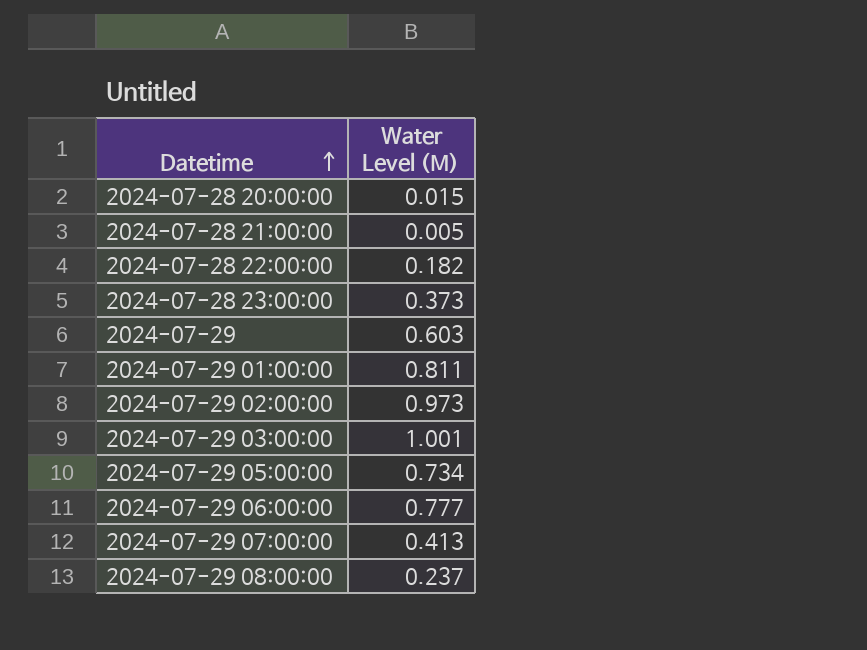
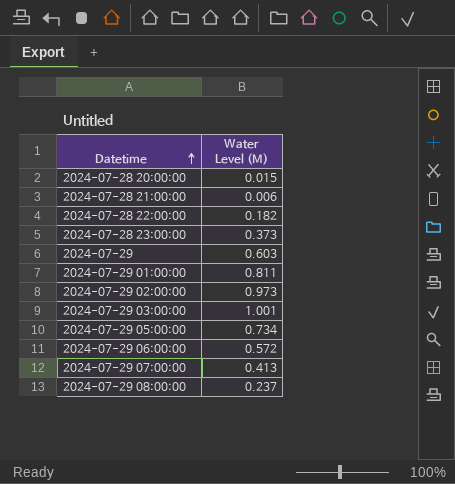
2024-07-28 21:00:00 | Water Level (M): 0.005 -> 0.006
2024-07-29 06:00:00 | Water Level (M): 0.777 -> 0.572

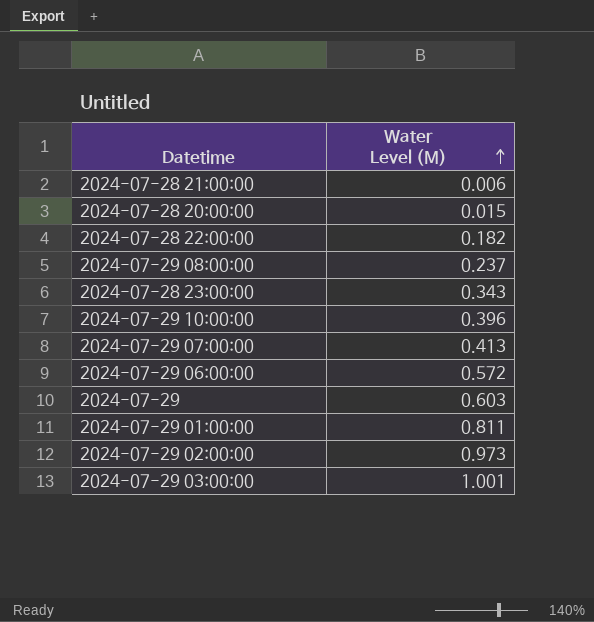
row order: Datetime ascending -> Water Level (M) ascending
row 2024-07-29 05:00:00: 0.734 -> none
2024-07-28 23:00:00 | Water Level (M): 0.373 -> 0.343
row 2024-07-29 10:00:00: none -> 0.396

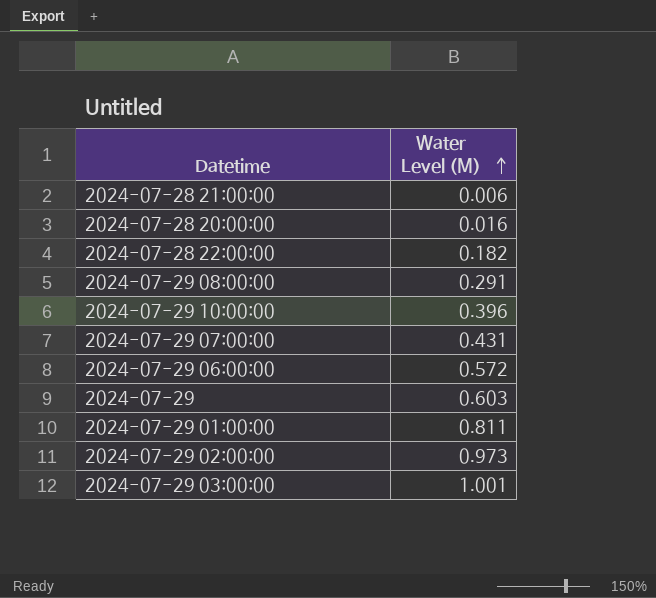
row 2024-07-28 23:00:00: 0.343 -> none
2024-07-28 20:00:00 | Water Level (M): 0.015 -> 0.016
2024-07-29 08:00:00 | Water Level (M): 0.237 -> 0.291
2024-07-29 07:00:00 | Water Level (M): 0.413 -> 0.431

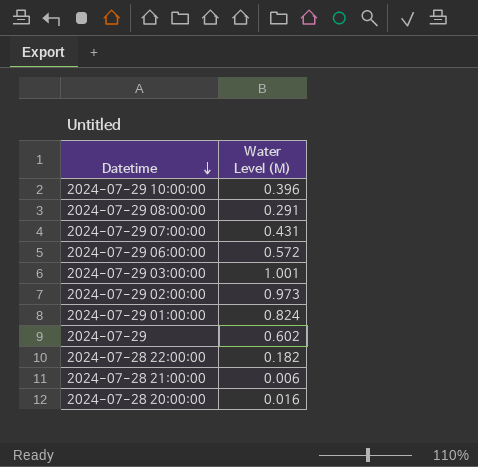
row order: Water Level (M) ascending -> Datetime descending
2024-07-29 01:00:00 | Water Level (M): 0.811 -> 0.824
2024-07-29 | Water Level (M): 0.603 -> 0.602

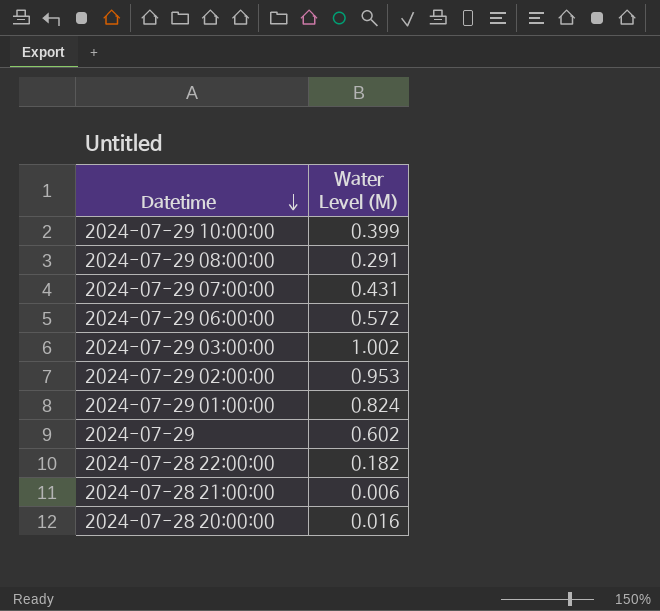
2024-07-29 10:00:00 | Water Level (M): 0.396 -> 0.399
2024-07-29 03:00:00 | Water Level (M): 1.001 -> 1.002
2024-07-29 02:00:00 | Water Level (M): 0.973 -> 0.953

